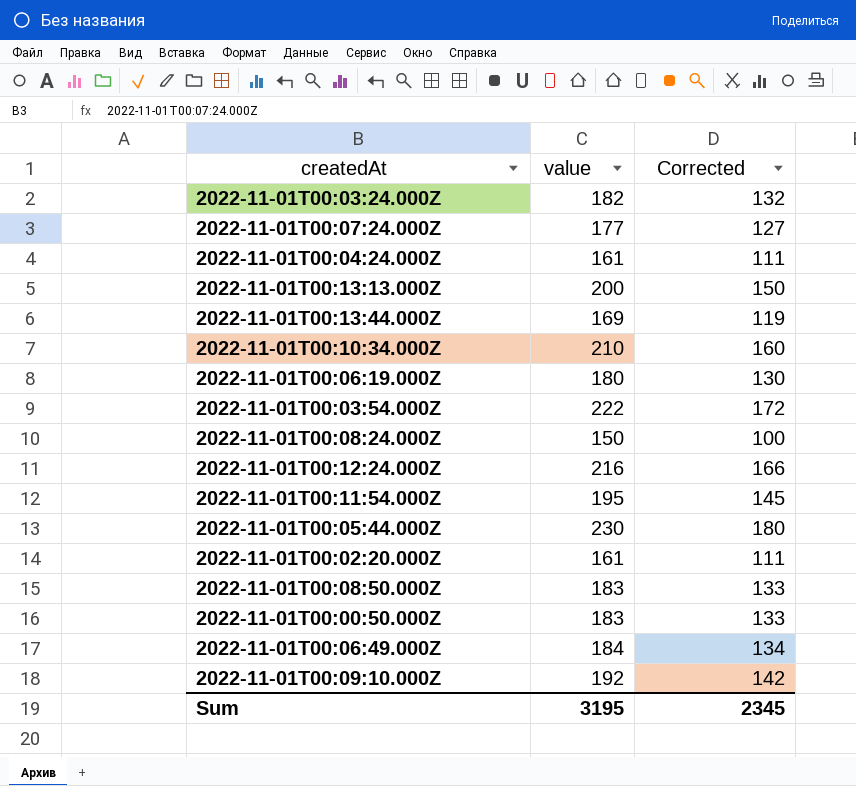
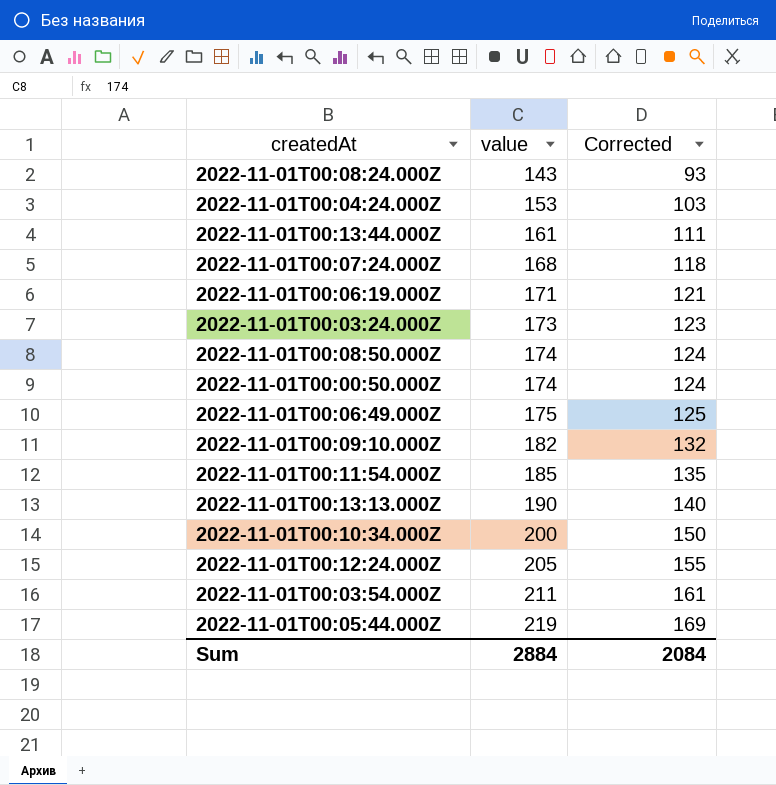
row order: none -> value ascending
row 2022-11-01T00:02:20.000Z: 161 | 111 -> none
2022-11-01T00:08:24.000Z | value: 150 -> 143
2022-11-01T00:08:24.000Z | Corrected: 100 -> 93
2022-11-01T00:04:24.000Z | value: 161 -> 153
2022-11-01T00:04:24.000Z | Corrected: 111 -> 103
2022-11-01T00:13:44.000Z | value: 169 -> 161
2022-11-01T00:13:44.000Z | Corrected: 119 -> 111
2022-11-01T00:07:24.000Z | value: 177 -> 168
2022-11-01T00:07:24.000Z | Corrected: 127 -> 118
2022-11-01T00:06:19.000Z | value: 180 -> 171
2022-11-01T00:06:19.000Z | Corrected: 130 -> 121
2022-11-01T00:03:24.000Z | value: 182 -> 173
2022-11-01T00:03:24.000Z | Corrected: 132 -> 123
2022-11-01T00:08:50.000Z | value: 183 -> 174
2022-11-01T00:08:50.000Z | Corrected: 133 -> 124
2022-11-01T00:00:50.000Z | value: 183 -> 174
2022-11-01T00:00:50.000Z | Corrected: 133 -> 124
2022-11-01T00:06:49.000Z | value: 184 -> 175
2022-11-01T00:06:49.000Z | Corrected: 134 -> 125
2022-11-01T00:09:10.000Z | value: 192 -> 182
2022-11-01T00:09:10.000Z | Corrected: 142 -> 132
2022-11-01T00:11:54.000Z | value: 195 -> 185
2022-11-01T00:11:54.000Z | Corrected: 145 -> 135
2022-11-01T00:13:13.000Z | value: 200 -> 190
2022-11-01T00:13:13.000Z | Corrected: 150 -> 140
2022-11-01T00:10:34.000Z | value: 210 -> 200
2022-11-01T00:10:34.000Z | Corrected: 160 -> 150
2022-11-01T00:12:24.000Z | value: 216 -> 205
2022-11-01T00:12:24.000Z | Corrected: 166 -> 155
2022-11-01T00:03:54.000Z | value: 222 -> 211
2022-11-01T00:03:54.000Z | Corrected: 172 -> 161
2022-11-01T00:05:44.000Z | value: 230 -> 219
2022-11-01T00:05:44.000Z | Corrected: 180 -> 169
Sum | value: 3195 -> 2884
Sum | Corrected: 2345 -> 2084

